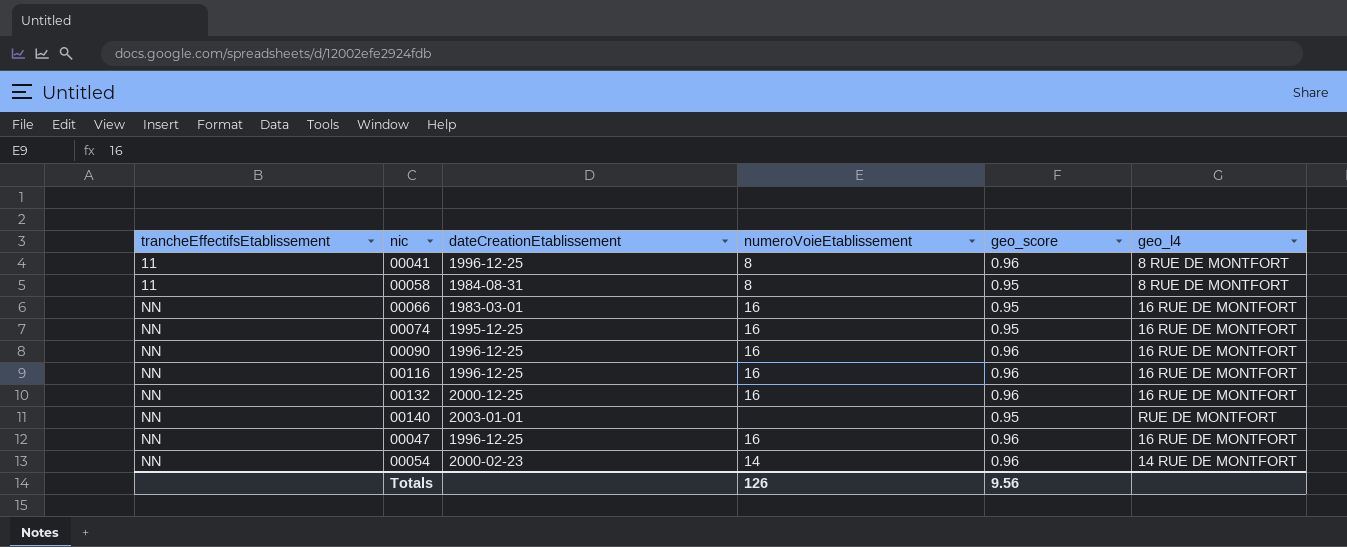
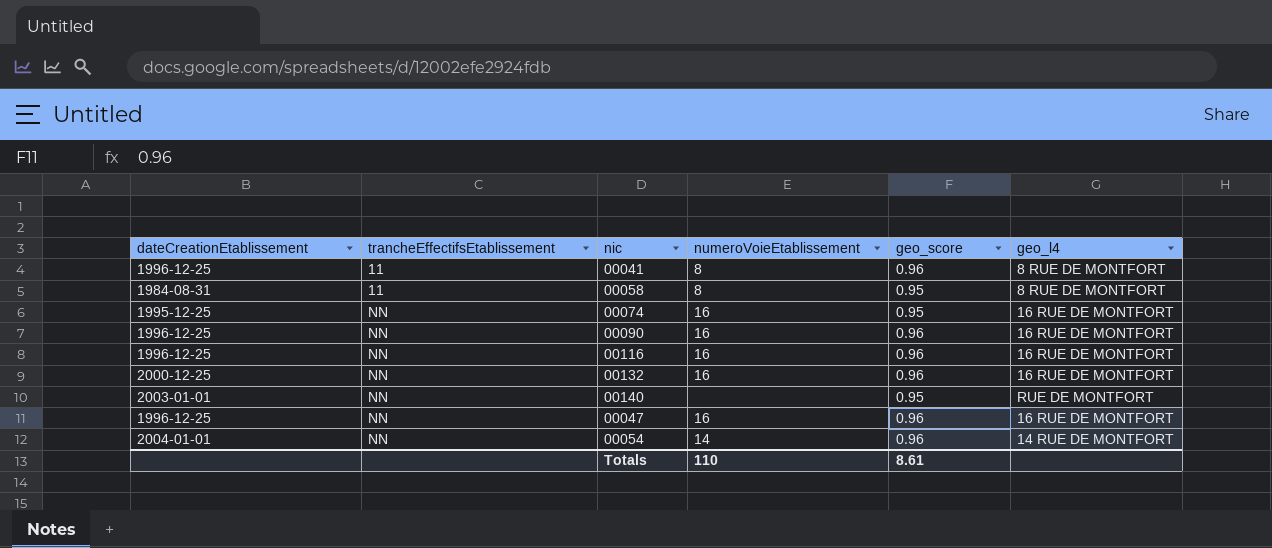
column dateCreationEtablissement | position: 3 -> 1
row 00066: NN | 1983-03-01 | 16 | 0.95 | 16 RUE DE MONTFORT -> none
00054 | dateCreationEtablissement: 2000-02-23 -> 2004-01-01
Totals | numeroVoieEtablissement: 126 -> 110
Totals | geo_score: 9.56 -> 8.61

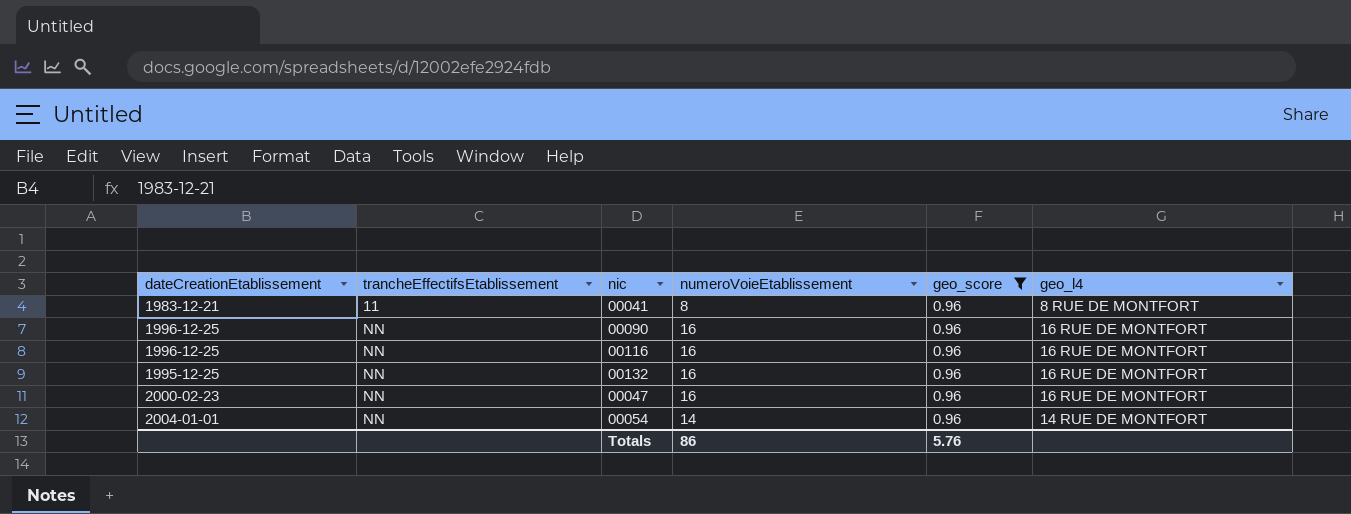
filter: none -> geo_score = 0.96
00041 | dateCreationEtablissement: 1996-12-25 -> 1983-12-21
00132 | dateCreationEtablissement: 2000-12-25 -> 1995-12-25
00047 | dateCreationEtablissement: 1996-12-25 -> 2000-02-23
Totals | numeroVoieEtablissement: 110 -> 86
Totals | geo_score: 8.61 -> 5.76

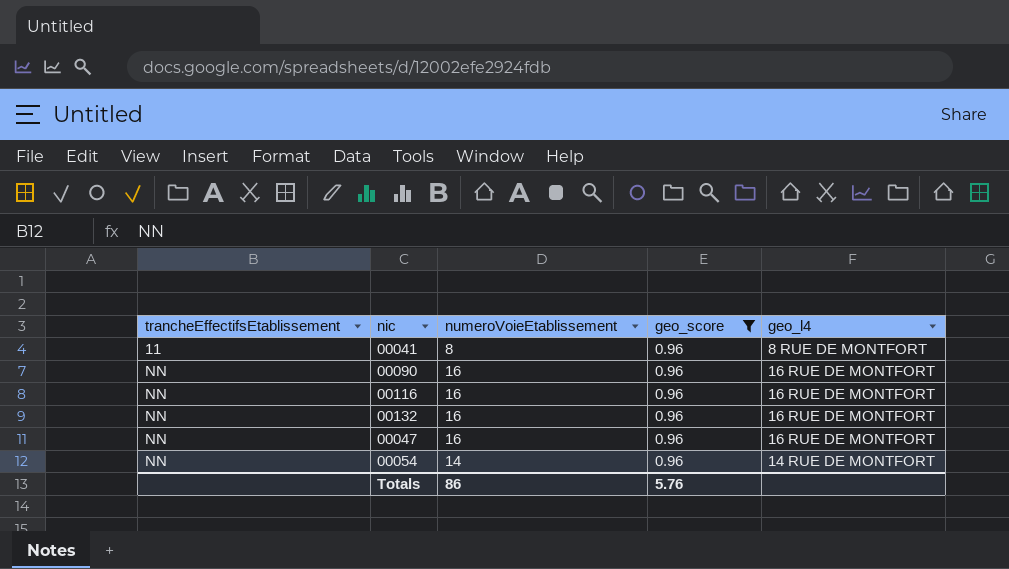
column dateCreationEtablissement | position: 1 -> none

